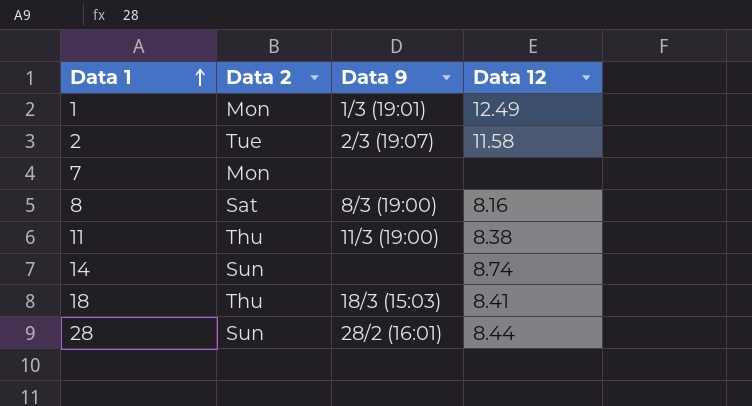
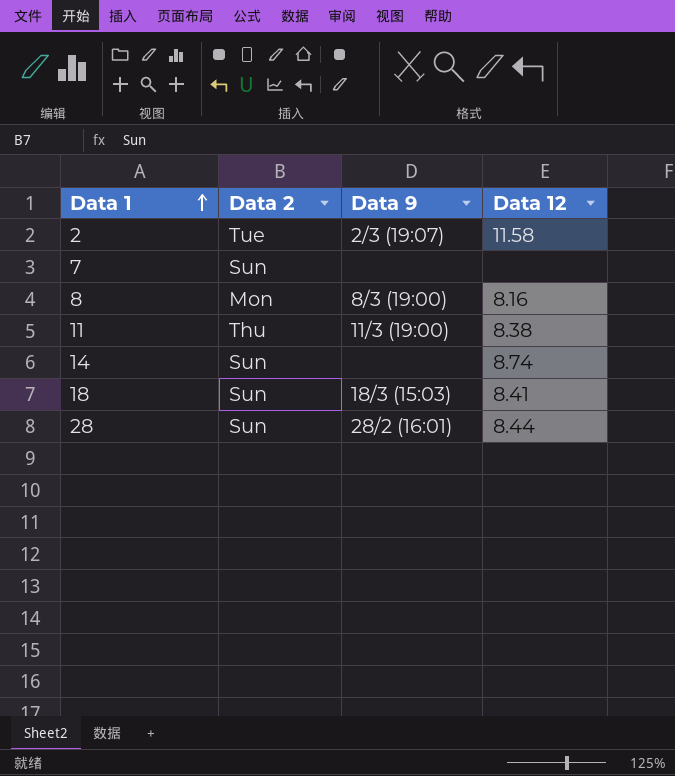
row 1: Mon | 1/3 (19:01) | 12.49 -> none
7 | Data 2: Mon -> Sun
8 | Data 2: Sat -> Mon
18 | Data 2: Thu -> Sun

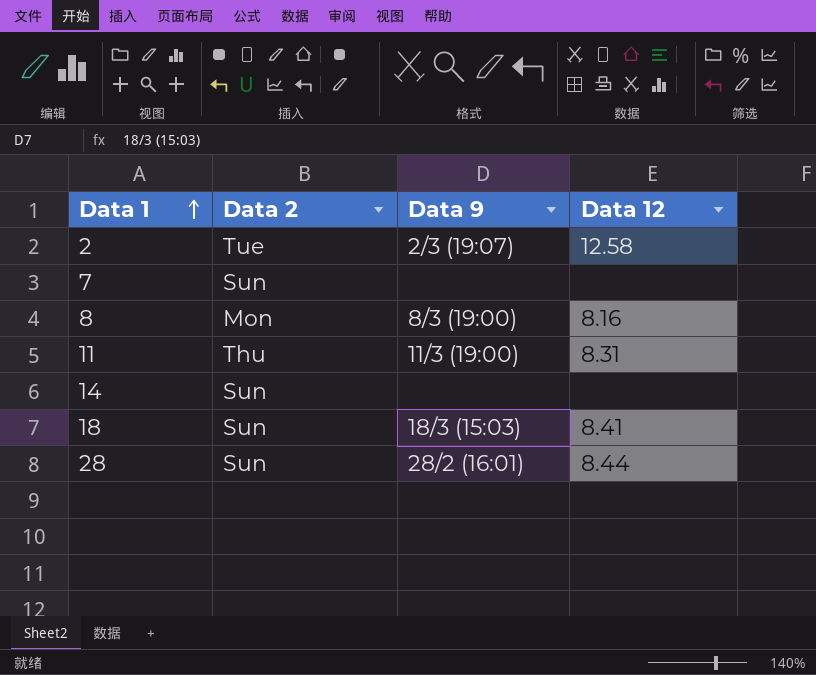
2 | Data 12: 11.58 -> 12.58
11 | Data 12: 8.38 -> 8.31
14 | Data 12: 8.74 -> none

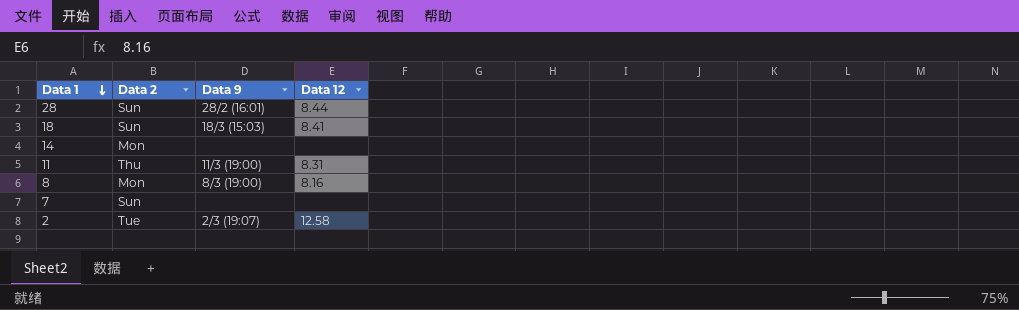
row order: Data 1 ascending -> Data 1 descending
14 | Data 2: Sun -> Mon

